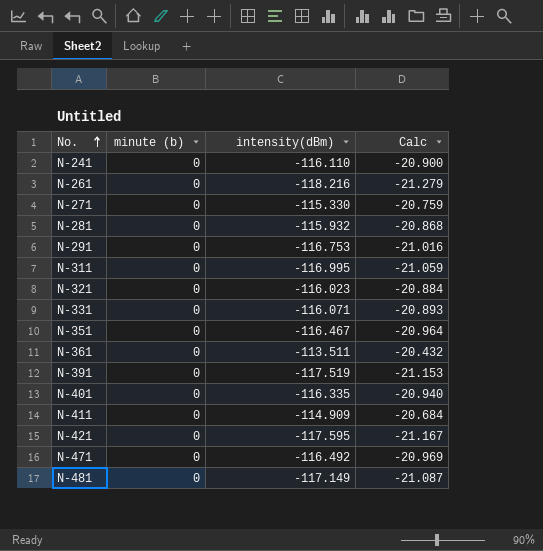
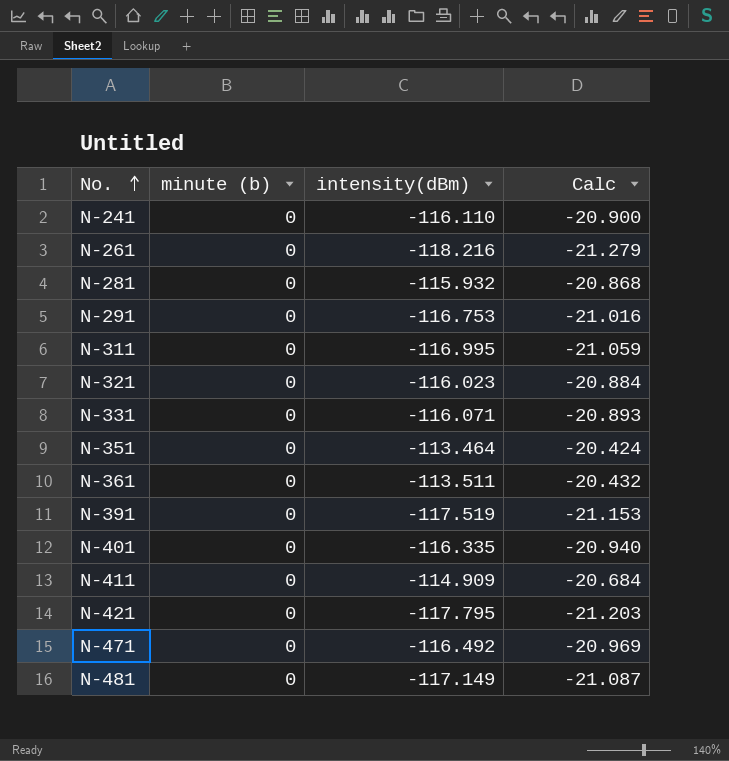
row N-271: 0 | -115.330 | -20.759 -> none
N-351 | intensity(dBm): -116.467 -> -113.464
N-351 | Calc: -20.964 -> -20.424
N-421 | intensity(dBm): -117.595 -> -117.795
N-421 | Calc: -21.167 -> -21.203

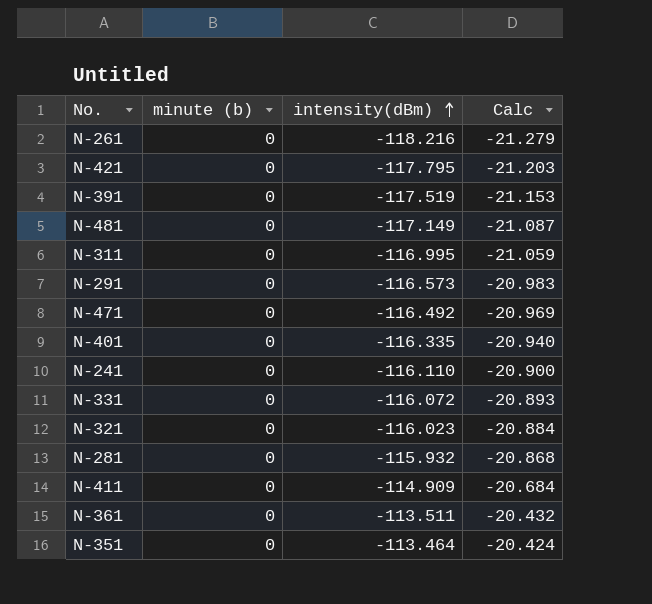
row order: No. ascending -> intensity(dBm) ascending
N-291 | intensity(dBm): -116.753 -> -116.573
N-291 | Calc: -21.016 -> -20.983
N-331 | intensity(dBm): -116.071 -> -116.072

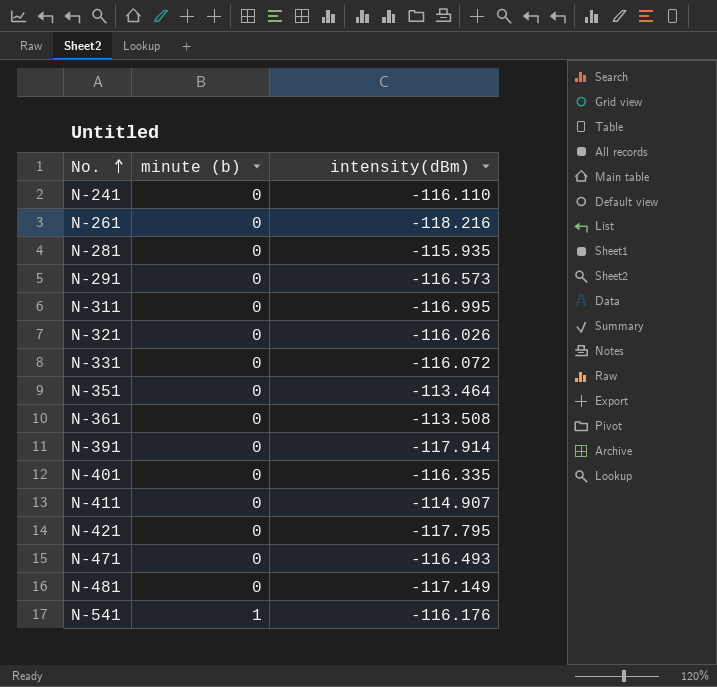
row order: intensity(dBm) ascending -> No. ascending
column Calc | formula: [intensity(dBm)] * 0.18 -> none
N-281 | intensity(dBm): -115.932 -> -115.935
N-321 | intensity(dBm): -116.023 -> -116.026
N-361 | intensity(dBm): -113.511 -> -113.508
N-391 | intensity(dBm): -117.519 -> -117.914
N-411 | intensity(dBm): -114.909 -> -114.907
N-471 | intensity(dBm): -116.492 -> -116.493
row N-541: none -> 1 | -116.176

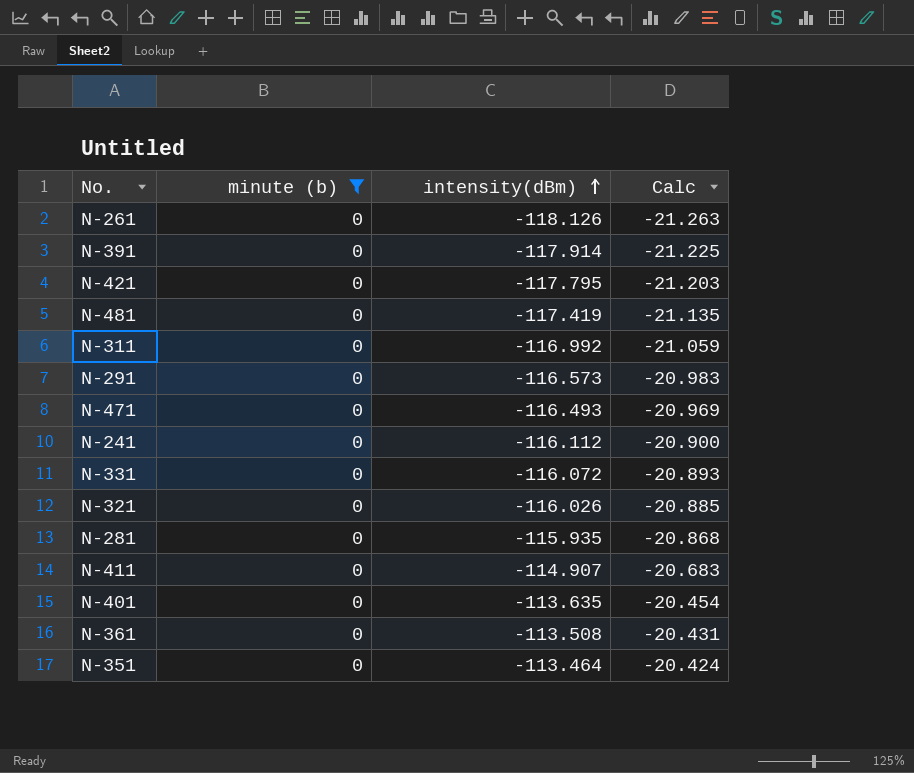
filter: none -> minute (b) = 0
row order: No. ascending -> intensity(dBm) ascending
column Calc | formula: none -> [intensity(dBm)] * 0.18
N-261 | intensity(dBm): -118.216 -> -118.126
N-481 | intensity(dBm): -117.149 -> -117.419
N-311 | intensity(dBm): -116.995 -> -116.992
N-241 | intensity(dBm): -116.110 -> -116.112
N-401 | intensity(dBm): -116.335 -> -113.635

